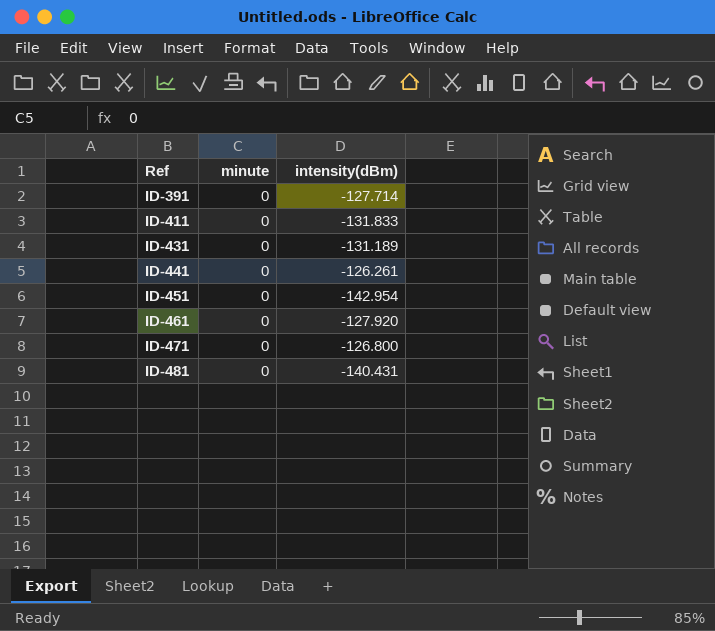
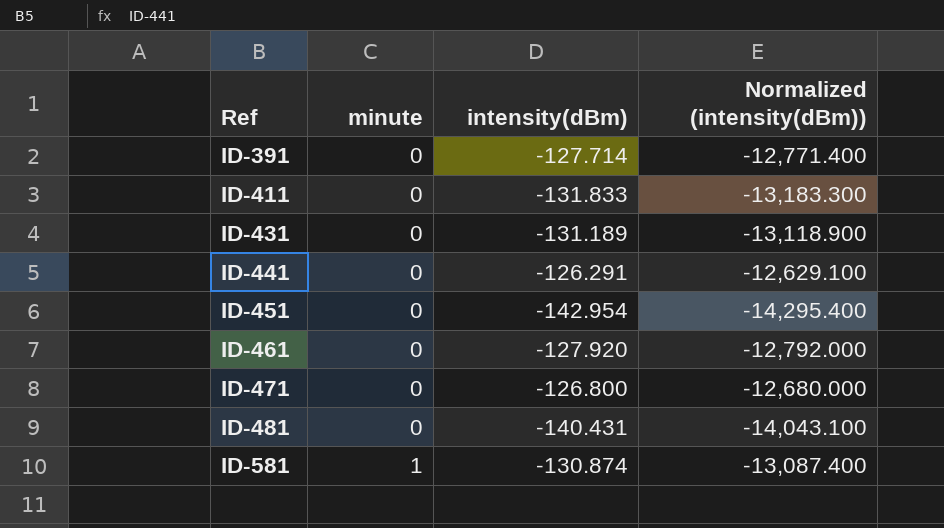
column Normalized (intensity(dBm)) | formula: none -> [intensity(dBm)] * 100
ID-441 | intensity(dBm): -126.261 -> -126.291
row ID-581: none -> 1 | -130.874 | -13,087.400

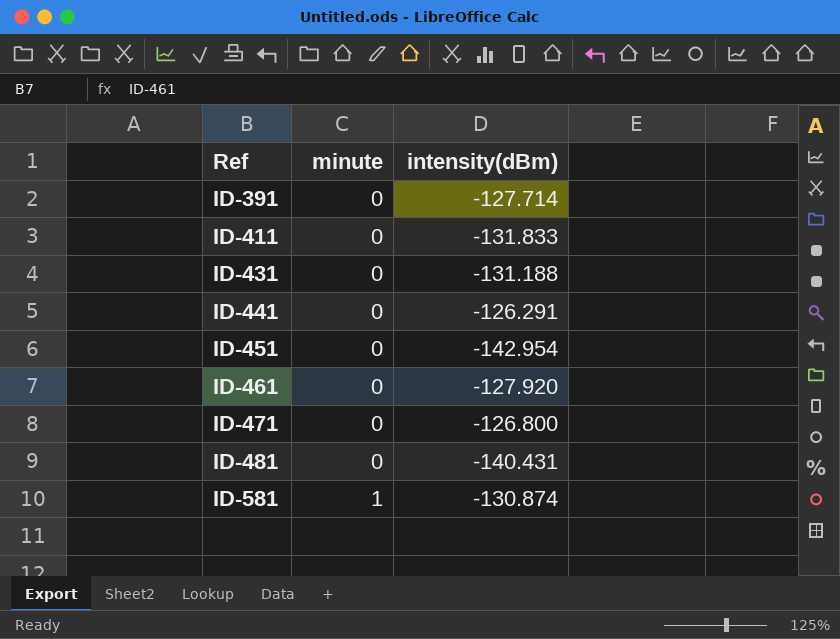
column Normalized (intensity(dBm)) | formula: [intensity(dBm)] * 100 -> none
ID-431 | intensity(dBm): -131.189 -> -131.188

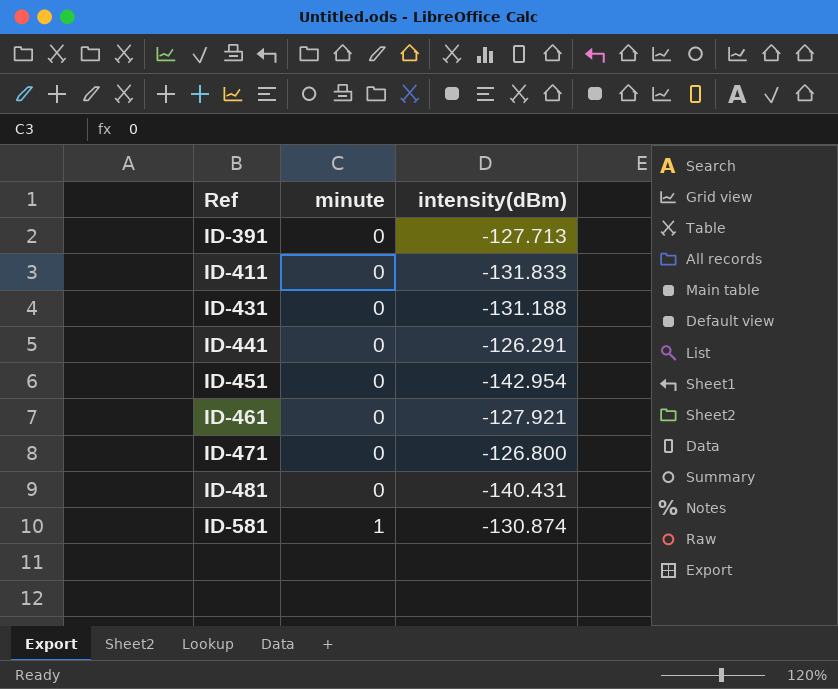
ID-391 | intensity(dBm): -127.714 -> -127.713
ID-461 | intensity(dBm): -127.920 -> -127.921

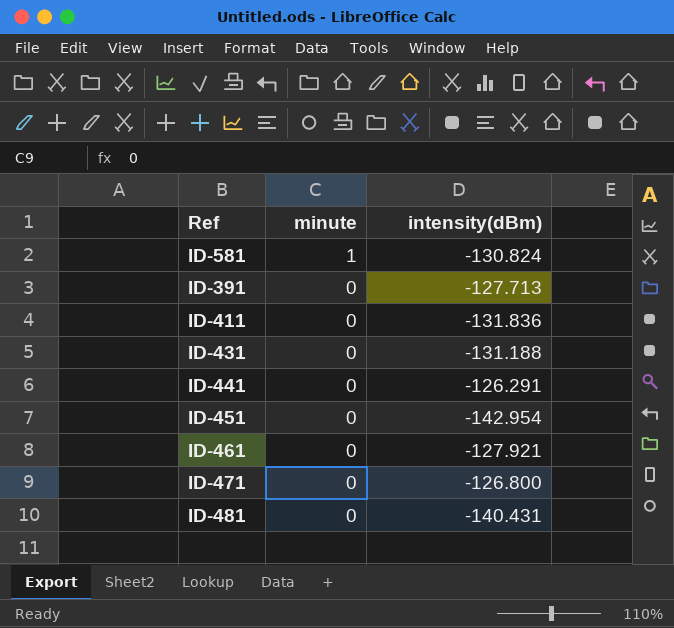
row order: Ref ascending -> minute descending
ID-581 | intensity(dBm): -130.874 -> -130.824
ID-411 | intensity(dBm): -131.833 -> -131.836

